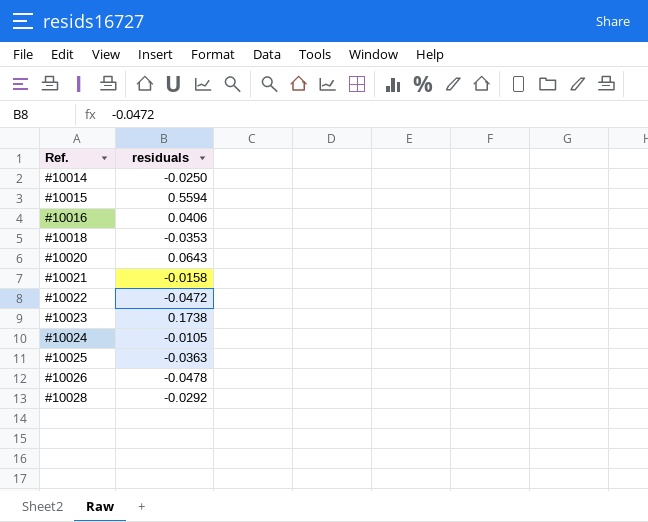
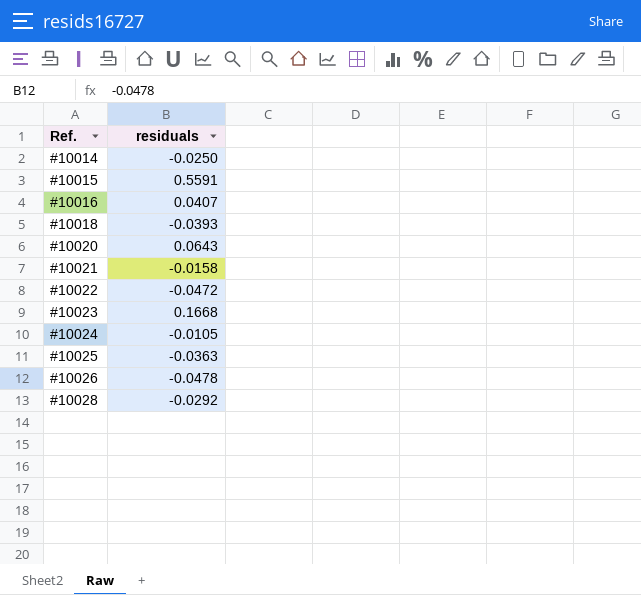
#10015 | residuals: 0.5594 -> 0.5591
#10016 | residuals: 0.0406 -> 0.0407
#10018 | residuals: -0.0353 -> -0.0393
#10023 | residuals: 0.1738 -> 0.1668

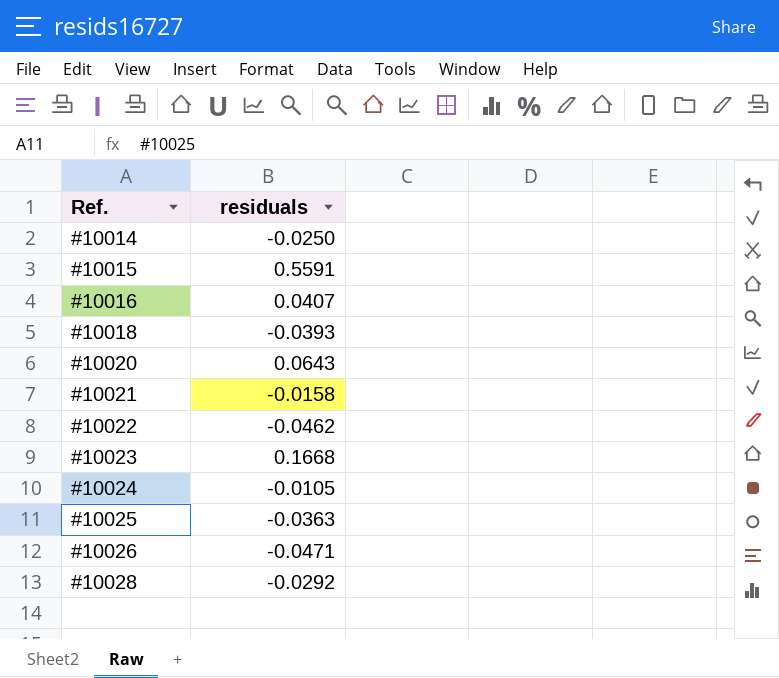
#10022 | residuals: -0.0472 -> -0.0462
#10026 | residuals: -0.0478 -> -0.0471

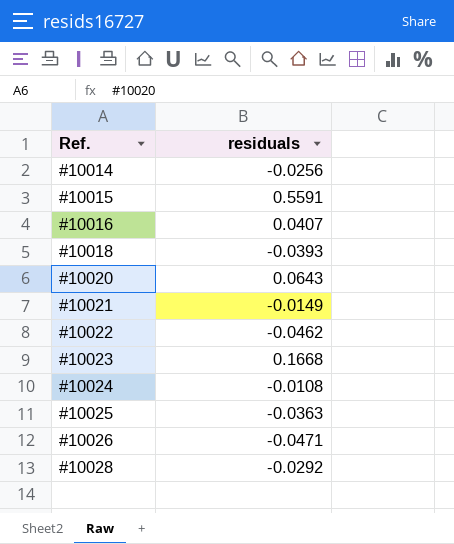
#10014 | residuals: -0.0250 -> -0.0256
#10021 | residuals: -0.0158 -> -0.0149
#10024 | residuals: -0.0105 -> -0.0108

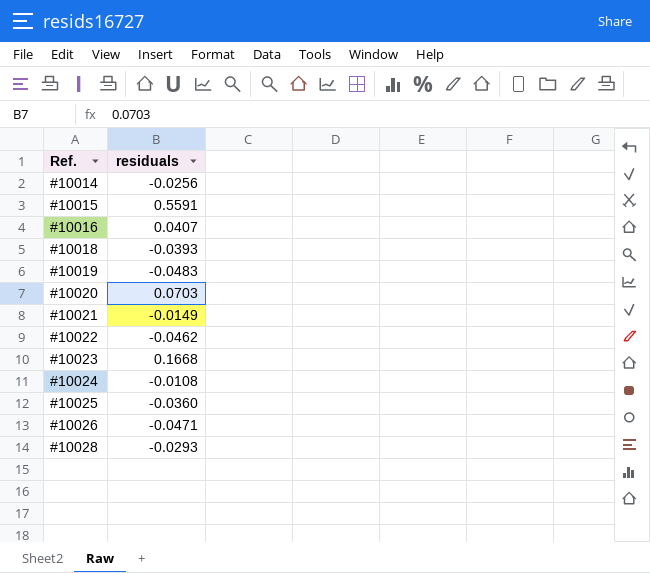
row #10019: none -> -0.0483
#10020 | residuals: 0.0643 -> 0.0703
#10025 | residuals: -0.0363 -> -0.0360
#10028 | residuals: -0.0292 -> -0.0293

